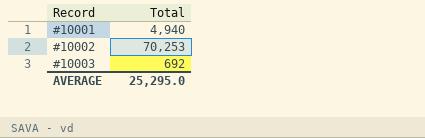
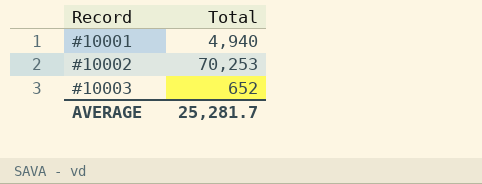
#10003 | Total: 692 -> 652
AVERAGE | Total: 25,295.0 -> 25,281.7

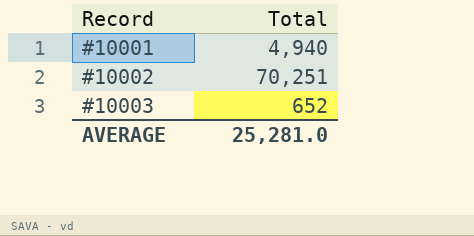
#10002 | Total: 70,253 -> 70,251
AVERAGE | Total: 25,281.7 -> 25,281.0

